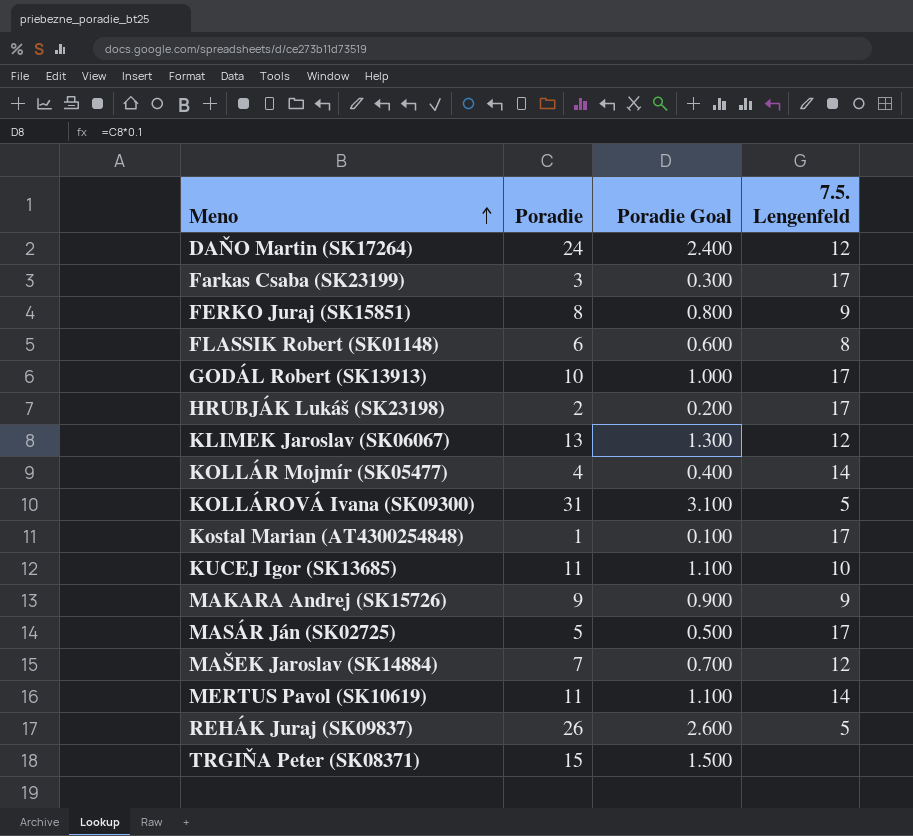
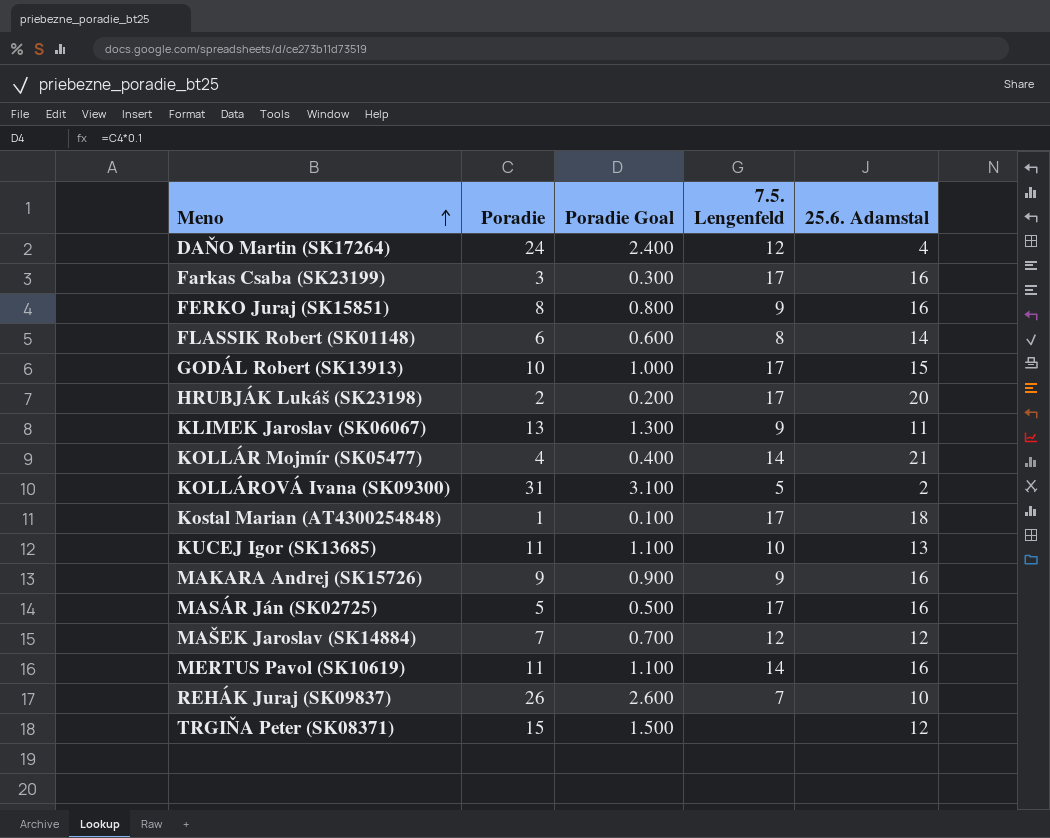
column 25.6. Adamstal | position: none -> 5
KLIMEK Jaroslav (SK06067) | 7.5. Lengenfeld: 12 -> 9
REHÁK Juraj (SK09837) | 7.5. Lengenfeld: 5 -> 7

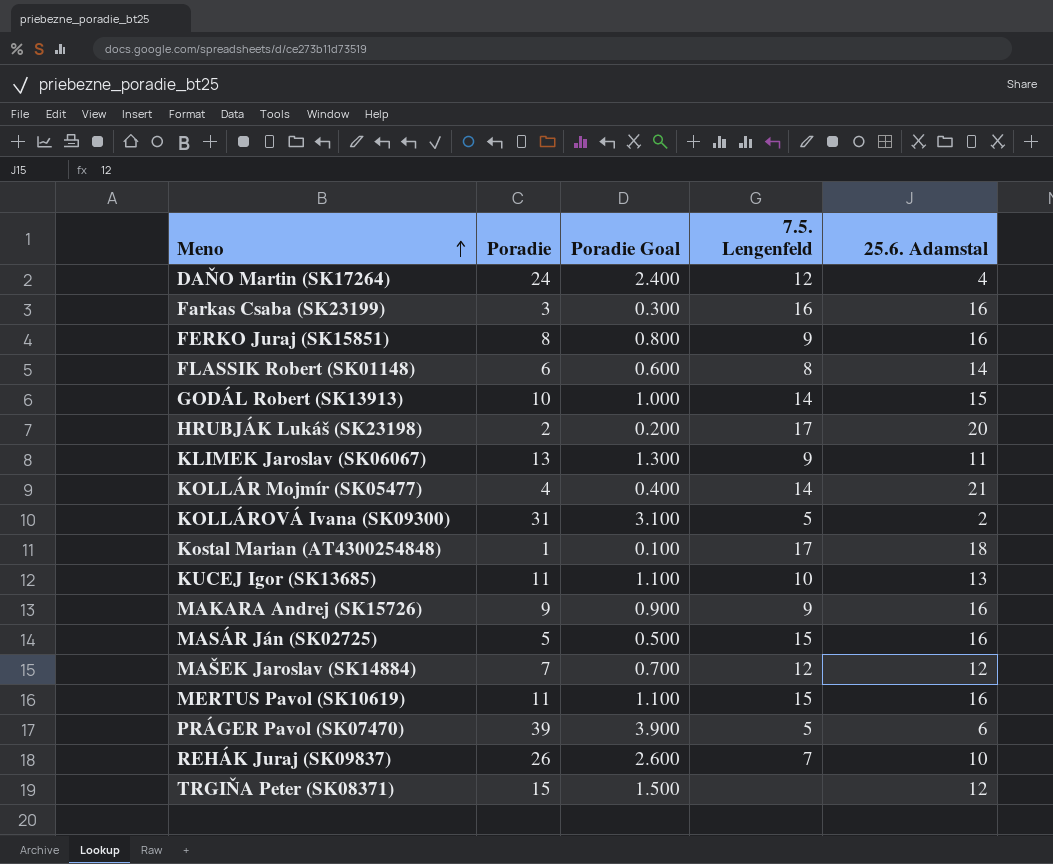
Farkas Csaba (SK23199) | 7.5. Lengenfeld: 17 -> 16
GODÁL Robert (SK13913) | 7.5. Lengenfeld: 17 -> 14
MASÁR Ján (SK02725) | 7.5. Lengenfeld: 17 -> 15
MERTUS Pavol (SK10619) | 7.5. Lengenfeld: 14 -> 15
row PRÁGER Pavol (SK07470): none -> 39 | 3.900 | 5 | 6

